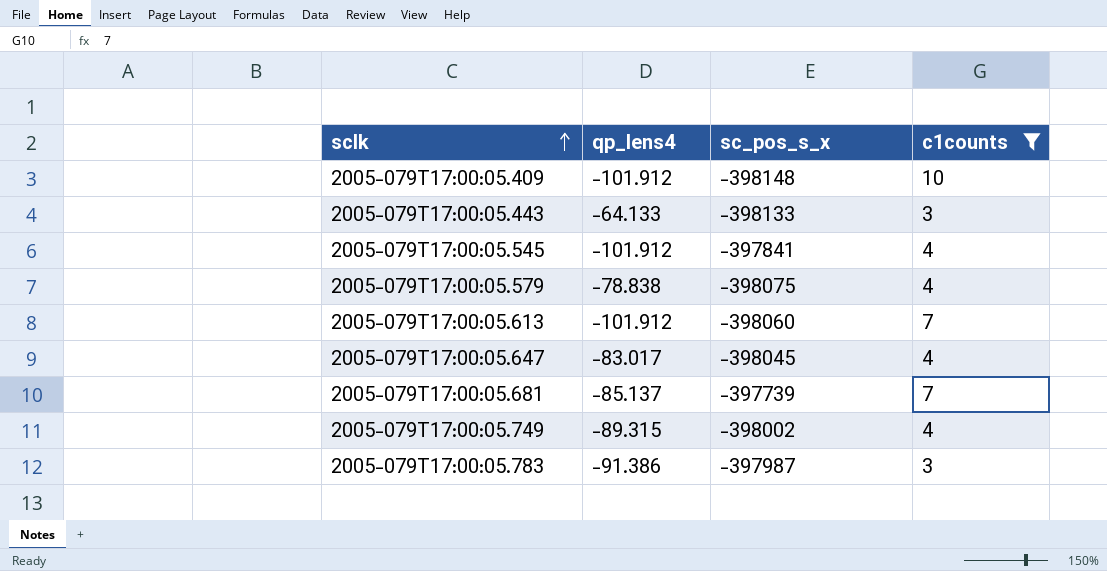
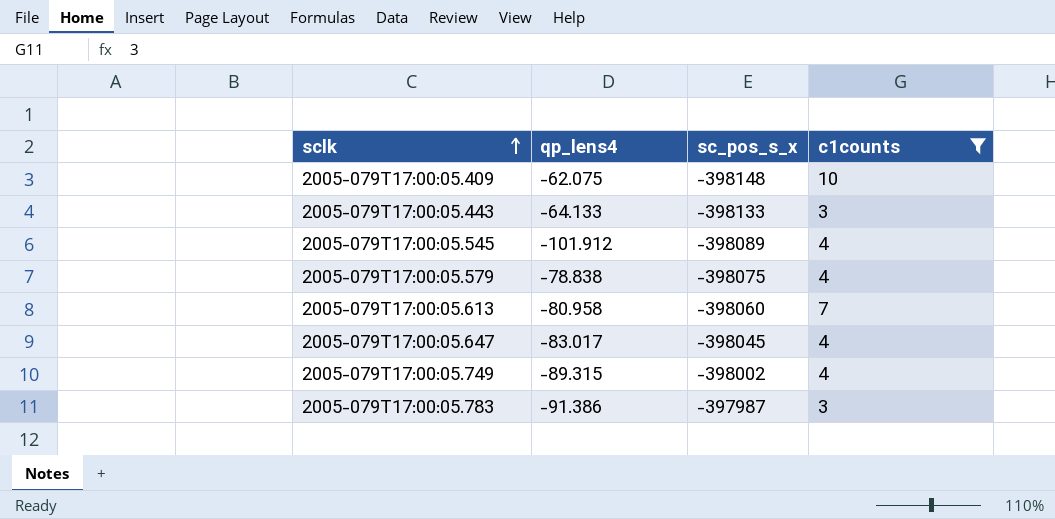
row 2005-079T17:00:05.681: -85.137 | -397739 | 7 -> none
2005-079T17:00:05.409 | qp_lens4: -101.912 -> -62.075
2005-079T17:00:05.545 | sc_pos_s_x: -397841 -> -398089
2005-079T17:00:05.613 | qp_lens4: -101.912 -> -80.958

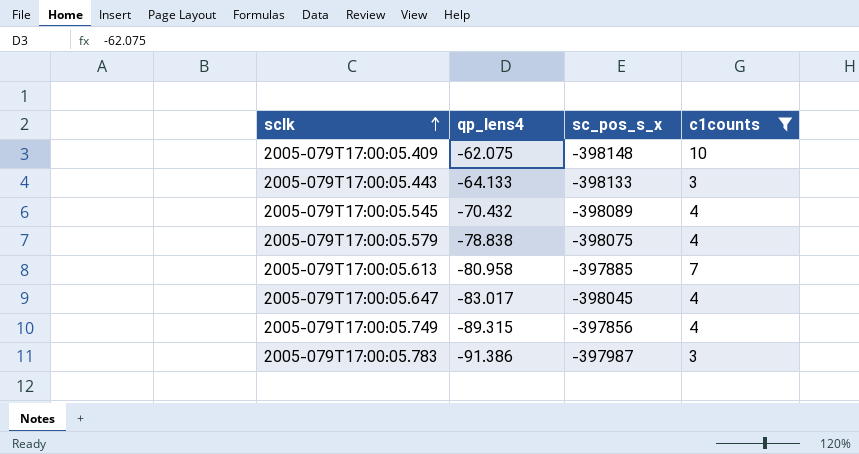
2005-079T17:00:05.545 | qp_lens4: -101.912 -> -70.432
2005-079T17:00:05.613 | sc_pos_s_x: -398060 -> -397885
2005-079T17:00:05.749 | sc_pos_s_x: -398002 -> -397856

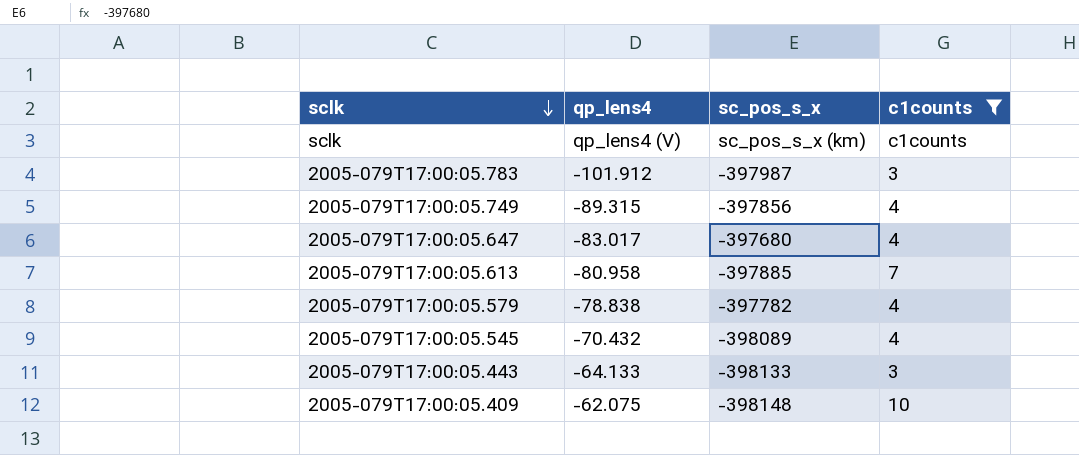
row order: sclk ascending -> sclk descending
row sclk: none -> qp_lens4 (V) | sc_pos_s_x (km) | c1counts
2005-079T17:00:05.783 | qp_lens4: -91.386 -> -101.912
2005-079T17:00:05.647 | sc_pos_s_x: -398045 -> -397680
2005-079T17:00:05.579 | sc_pos_s_x: -398075 -> -397782

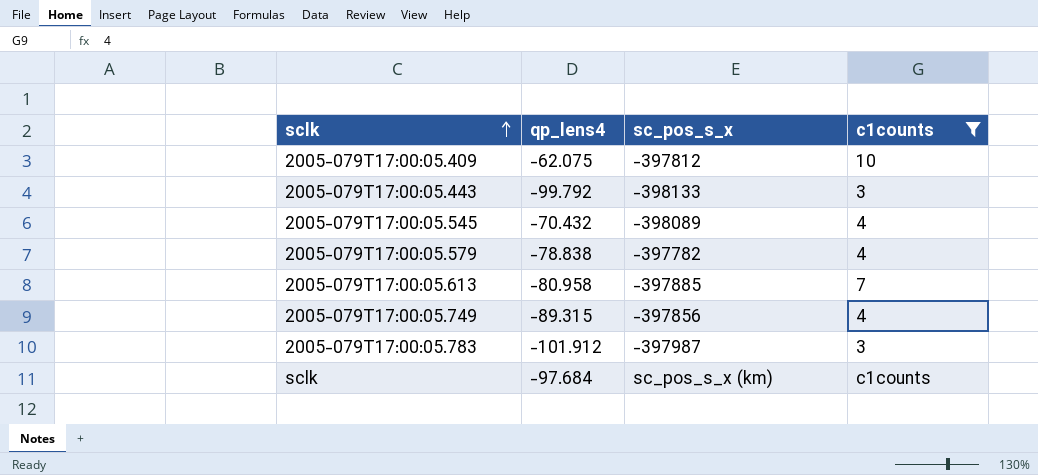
row order: sclk descending -> sclk ascending
row 2005-079T17:00:05.647: -83.017 | -397680 | 4 -> none
2005-079T17:00:05.409 | sc_pos_s_x: -398148 -> -397812
2005-079T17:00:05.443 | qp_lens4: -64.133 -> -99.792
sclk | qp_lens4: qp_lens4 (V) -> -97.684

